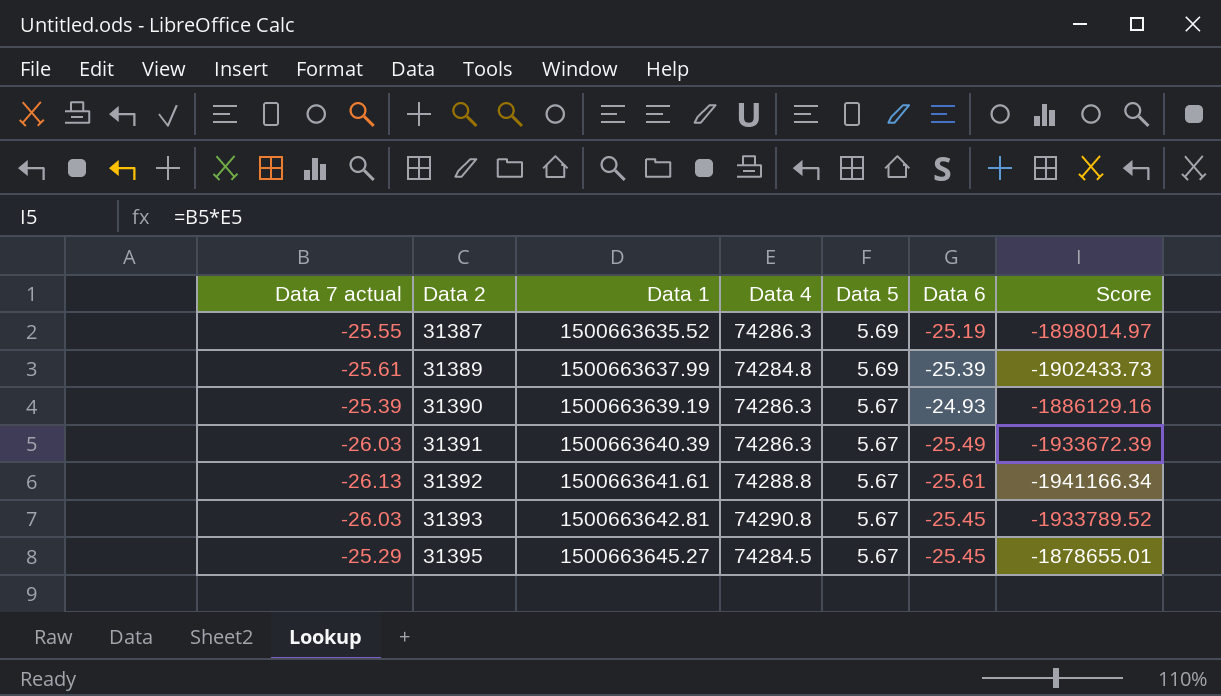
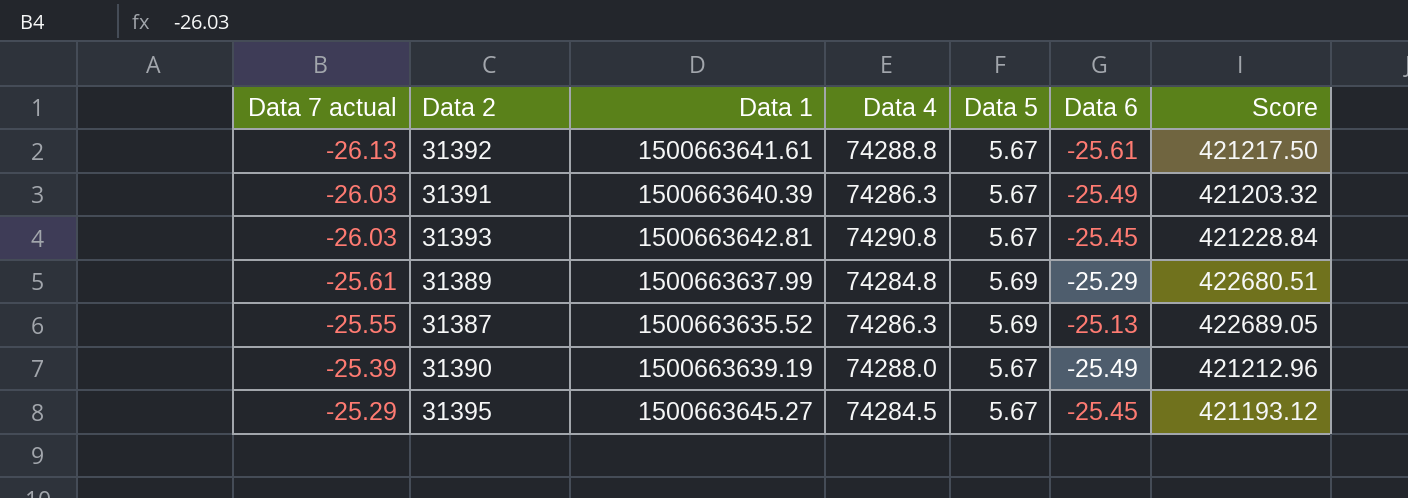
row order: Data 2 ascending -> Data 7 actual ascending
column Score | formula: [Data 7 actual] * [Data 4] -> [Data 4] * [Data 5]
31389 | Data 6: -25.39 -> -25.29
31387 | Data 6: -25.19 -> -25.13
31390 | Data 4: 74286.3 -> 74288.0
31390 | Data 6: -24.93 -> -25.49

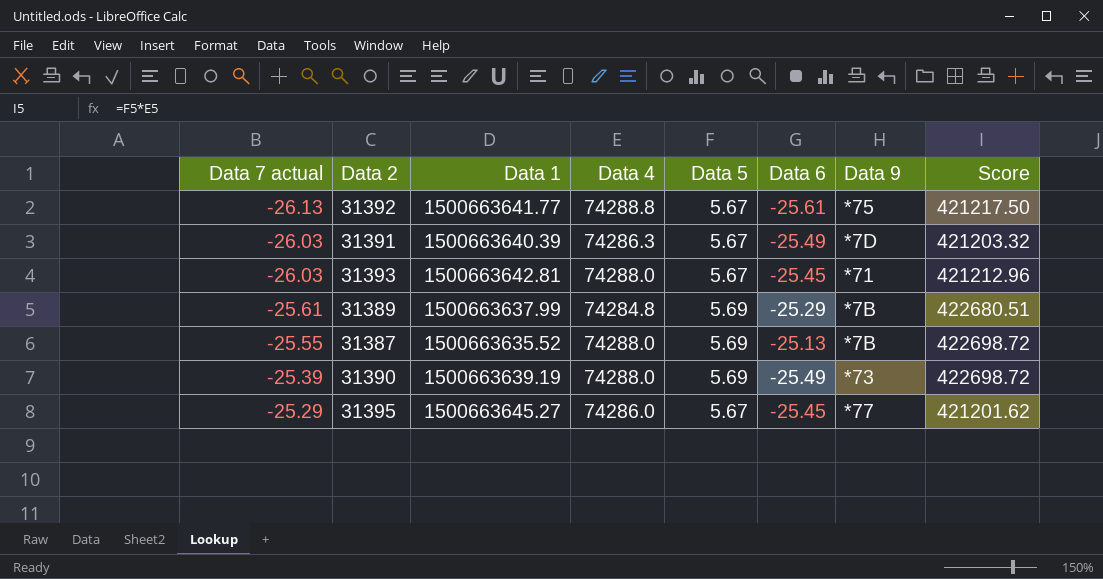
column Data 9 | position: none -> 7
31392 | Data 1: 1500663641.61 -> 1500663641.77
31393 | Data 4: 74290.8 -> 74288.0
31393 | Score: 421228.84 -> 421212.96
31387 | Data 4: 74286.3 -> 74288.0
31387 | Score: 422689.05 -> 422698.72
31390 | Data 5: 5.67 -> 5.69
31390 | Score: 421212.96 -> 422698.72
31395 | Data 4: 74284.5 -> 74286.0
31395 | Score: 421193.12 -> 421201.62

